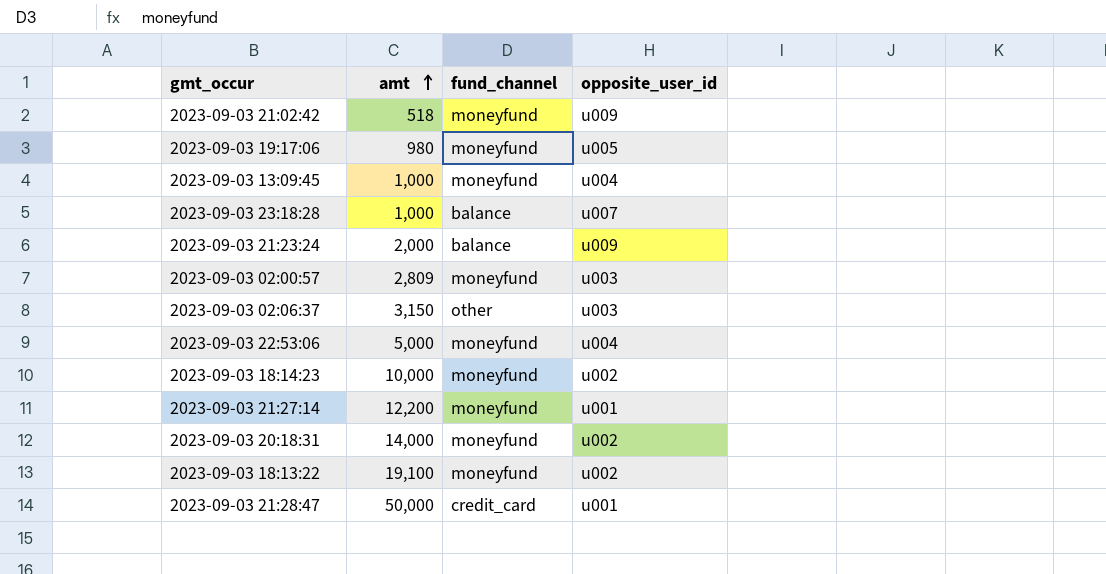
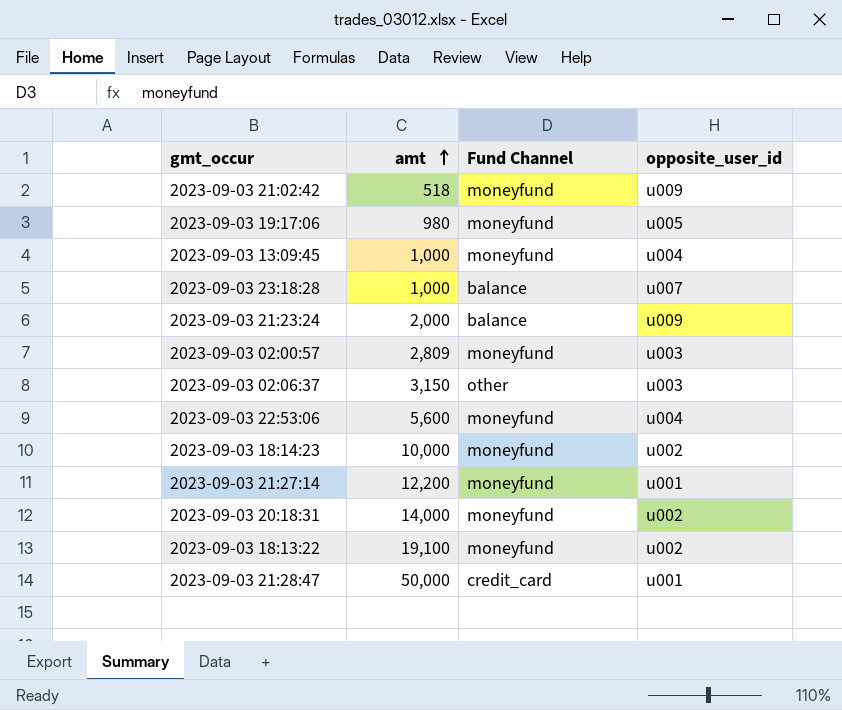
column name: fund_channel -> Fund Channel
2023-09-03 22:53:06 | amt: 5,000 -> 5,600

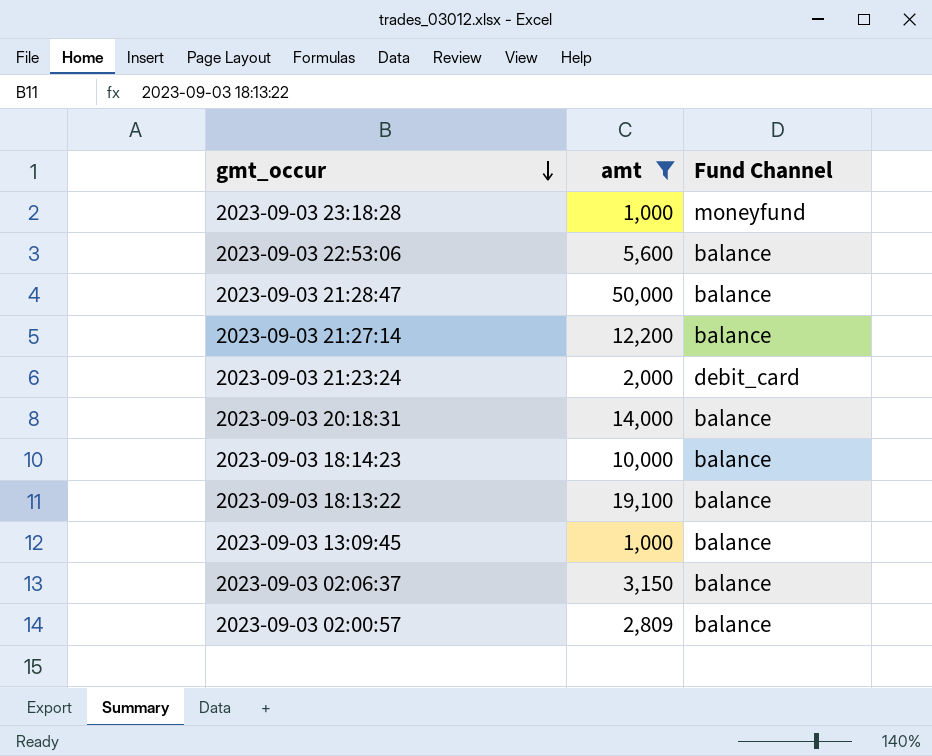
filter: none -> amt >= 1,000
row order: amt ascending -> gmt_occur descending
column opposite_user_id | position: 4 -> none
2023-09-03 23:18:28 | Fund Channel: balance -> moneyfund
2023-09-03 22:53:06 | Fund Channel: moneyfund -> balance
2023-09-03 21:28:47 | Fund Channel: credit_card -> balance
2023-09-03 21:27:14 | Fund Channel: moneyfund -> balance
2023-09-03 21:23:24 | Fund Channel: balance -> debit_card
2023-09-03 20:18:31 | Fund Channel: moneyfund -> balance
2023-09-03 18:14:23 | Fund Channel: moneyfund -> balance
2023-09-03 18:13:22 | Fund Channel: moneyfund -> balance
2023-09-03 13:09:45 | Fund Channel: moneyfund -> balance
2023-09-03 02:06:37 | Fund Channel: other -> balance
2023-09-03 02:00:57 | Fund Channel: moneyfund -> balance

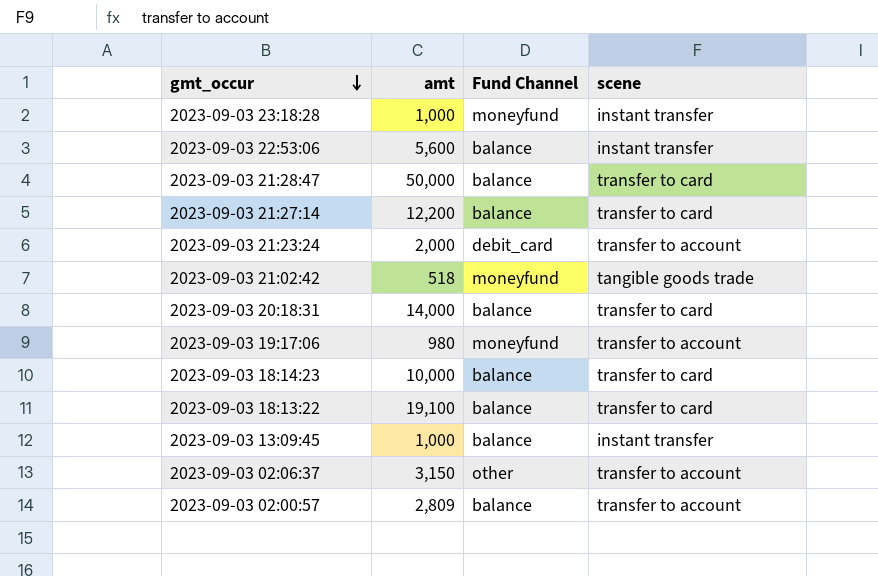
filter: amt >= 1,000 -> none
column scene | position: none -> 4
2023-09-03 02:06:37 | Fund Channel: balance -> other

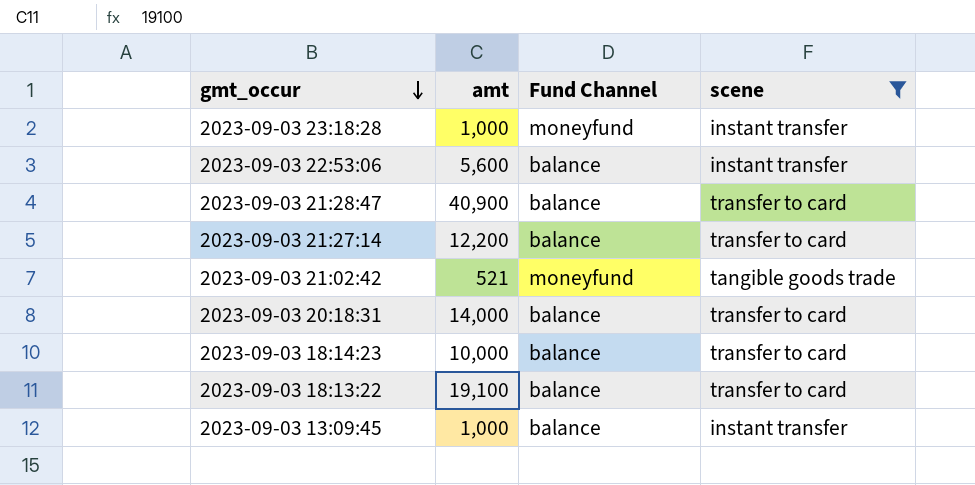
filter: none -> scene != transfer to account
2023-09-03 21:28:47 | amt: 50,000 -> 40,900
2023-09-03 21:02:42 | amt: 518 -> 521

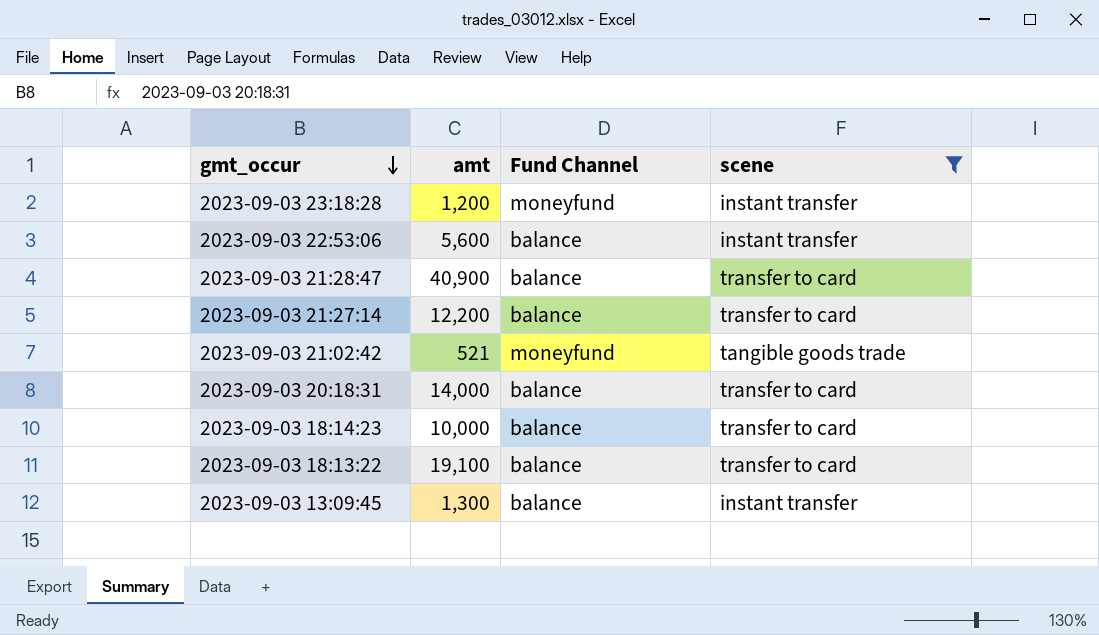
2023-09-03 23:18:28 | amt: 1,000 -> 1,200
2023-09-03 13:09:45 | amt: 1,000 -> 1,300

